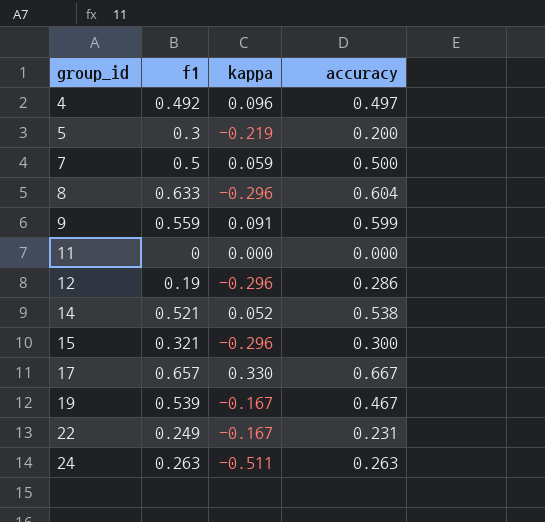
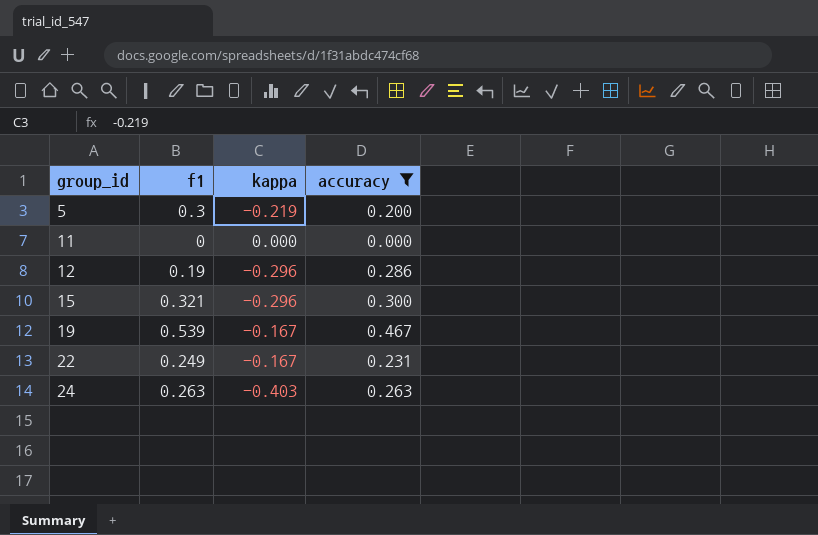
filter: none -> accuracy <= 0.467
24 | kappa: -0.511 -> -0.403

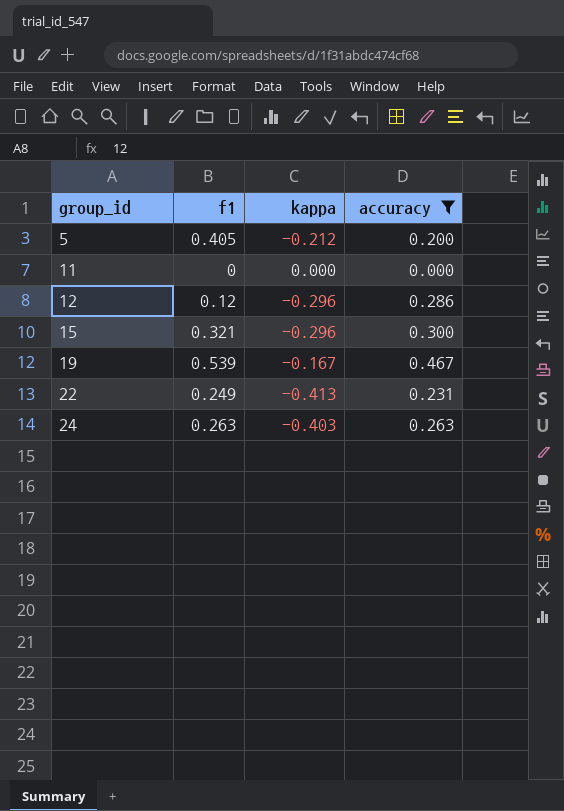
5 | f1: 0.3 -> 0.405
5 | kappa: -0.219 -> -0.212
12 | f1: 0.19 -> 0.12
22 | kappa: -0.167 -> -0.413

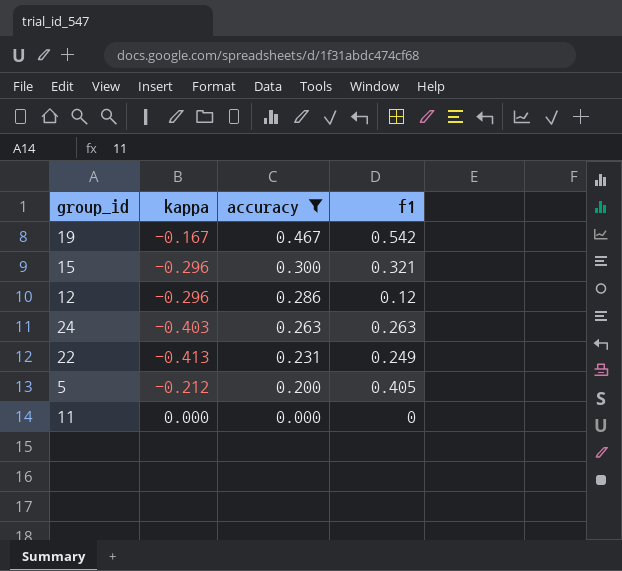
row order: group_id ascending -> accuracy descending
column f1 | position: 2 -> 4
19 | f1: 0.539 -> 0.542

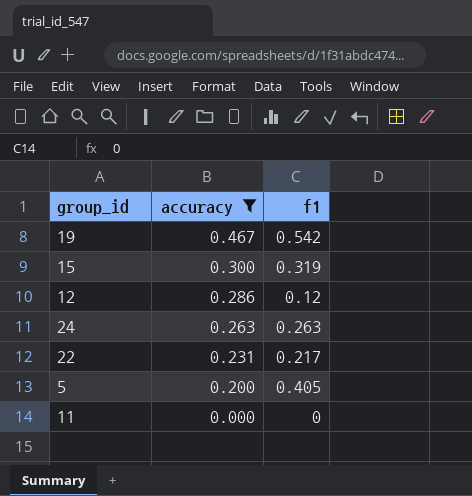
column kappa | position: 2 -> none
15 | f1: 0.321 -> 0.319
22 | f1: 0.249 -> 0.217

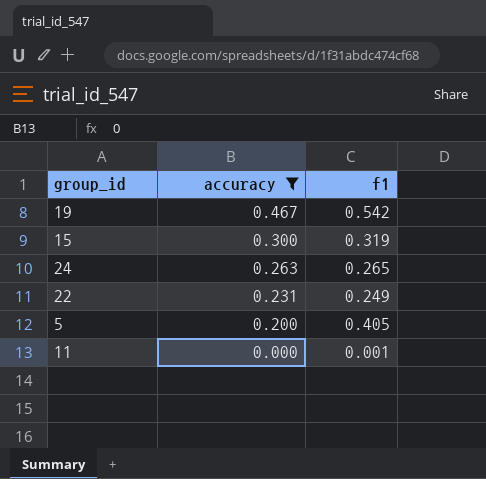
row 12: 0.286 | 0.12 -> none
24 | f1: 0.263 -> 0.265
22 | f1: 0.217 -> 0.249
11 | f1: 0 -> 0.001

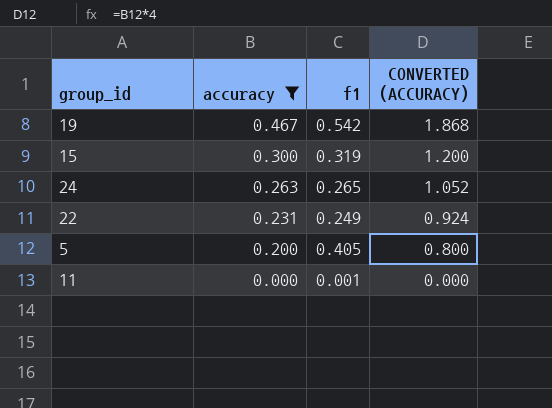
column CONVERTED (ACCURACY) | formula: none -> [accuracy] * 4

